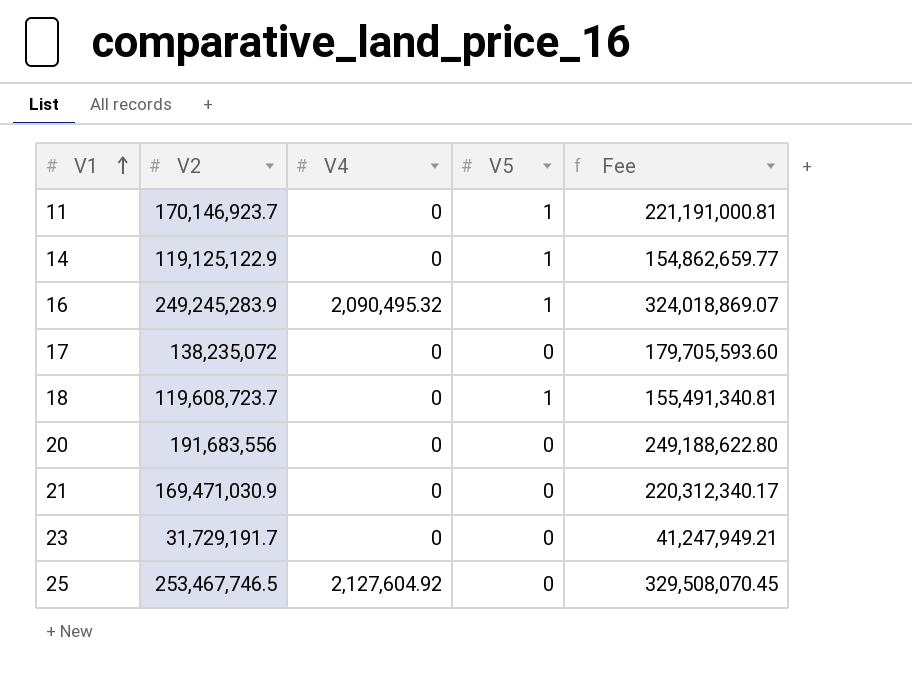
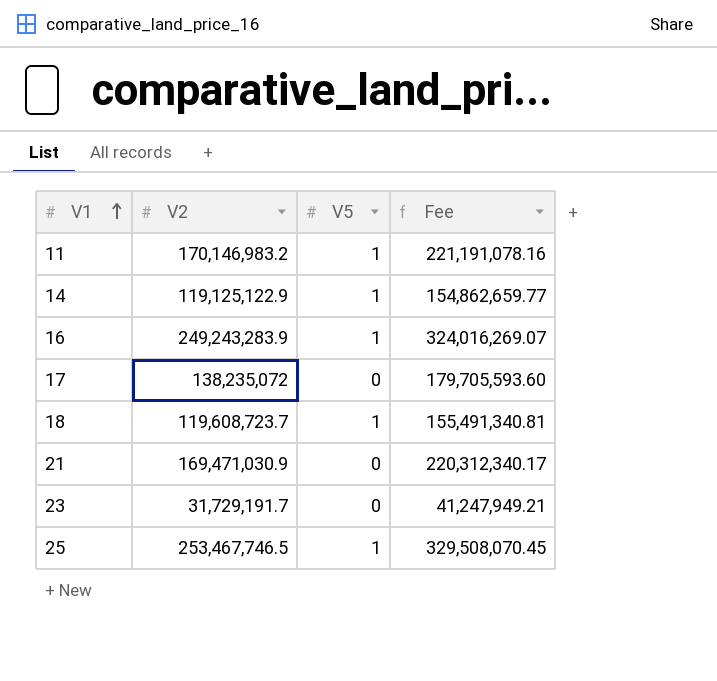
column V4 | position: 3 -> none
row 20: 191,683,556 | 0 | 0 | 249,188,622.80 -> none
11 | V2: 170,146,923.7 -> 170,146,983.2
11 | Fee: 221,191,000.81 -> 221,191,078.16
16 | V2: 249,245,283.9 -> 249,243,283.9
16 | Fee: 324,018,869.07 -> 324,016,269.07
25 | V5: 0 -> 1

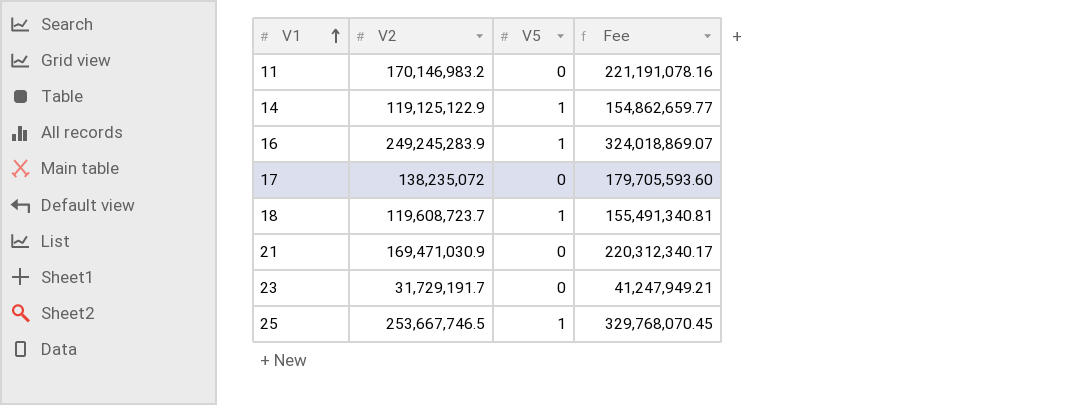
11 | V5: 1 -> 0
16 | V2: 249,243,283.9 -> 249,245,283.9
16 | Fee: 324,016,269.07 -> 324,018,869.07
25 | V2: 253,467,746.5 -> 253,667,746.5
25 | Fee: 329,508,070.45 -> 329,768,070.45

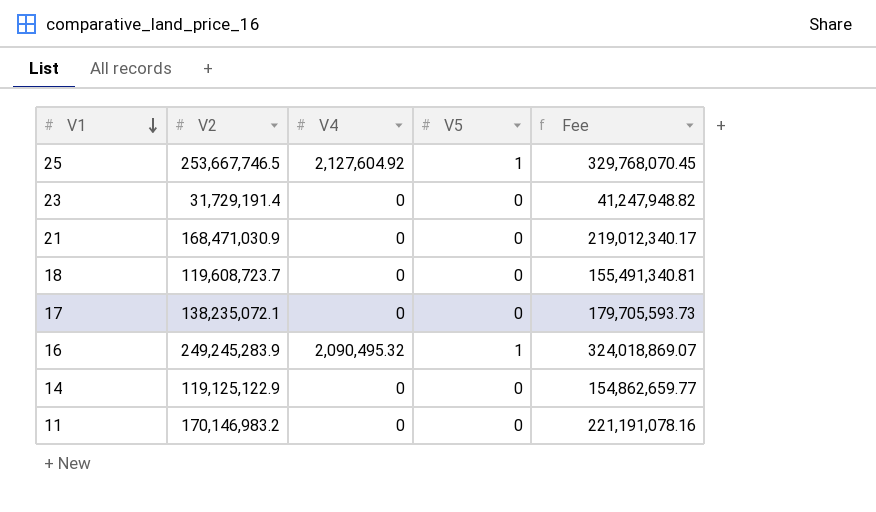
row order: V1 ascending -> V1 descending
column V4 | position: none -> 3
23 | V2: 31,729,191.7 -> 31,729,191.4
23 | Fee: 41,247,949.21 -> 41,247,948.82
21 | V2: 169,471,030.9 -> 168,471,030.9
21 | Fee: 220,312,340.17 -> 219,012,340.17
18 | V5: 1 -> 0
17 | V2: 138,235,072 -> 138,235,072.1
17 | Fee: 179,705,593.60 -> 179,705,593.73
14 | V5: 1 -> 0

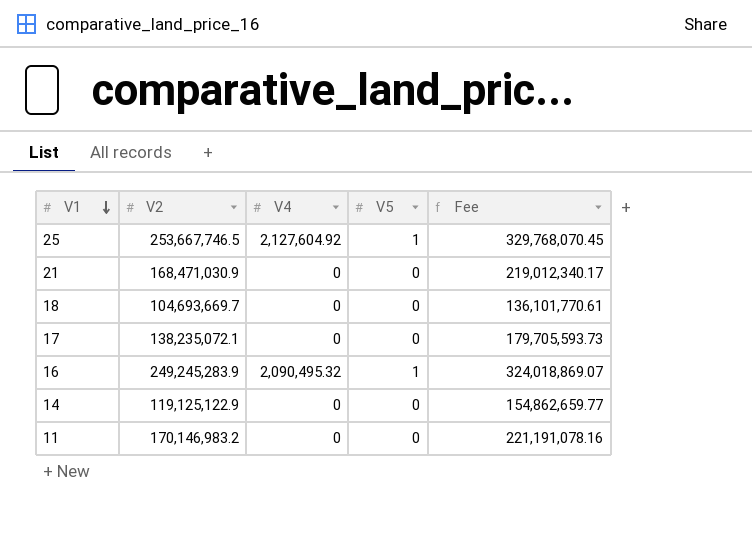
row 23: 31,729,191.4 | 0 | 0 | 41,247,948.82 -> none
18 | V2: 119,608,723.7 -> 104,693,669.7
18 | Fee: 155,491,340.81 -> 136,101,770.61

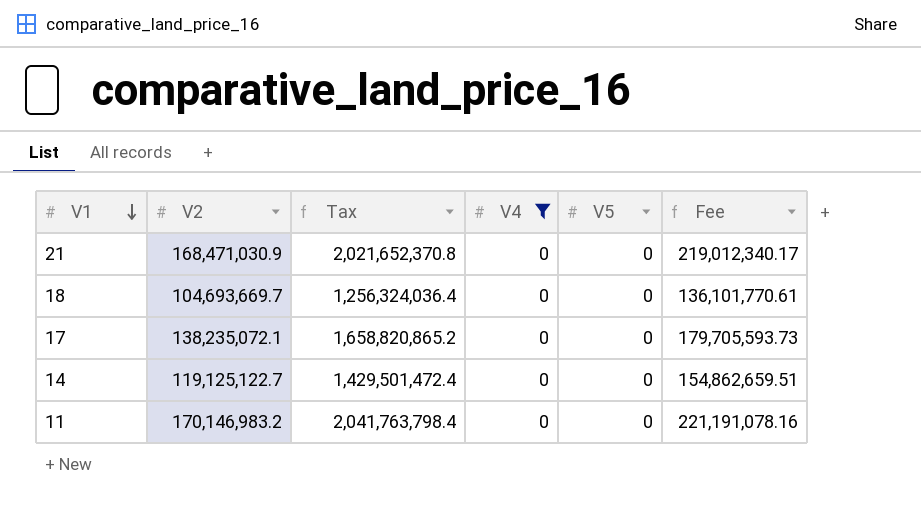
filter: none -> V4 = 0
column Tax | formula: none -> [V2] * 12
14 | V2: 119,125,122.9 -> 119,125,122.7
14 | Fee: 154,862,659.77 -> 154,862,659.51

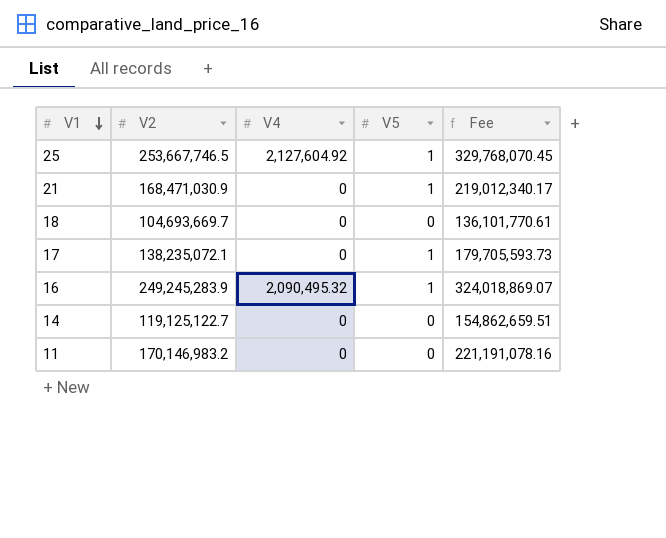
filter: V4 = 0 -> none
column Tax | formula: [V2] * 12 -> none
21 | V5: 0 -> 1
17 | V5: 0 -> 1

